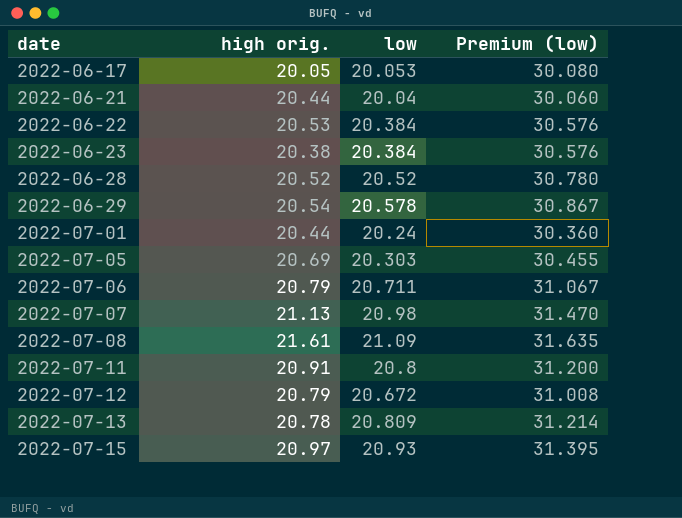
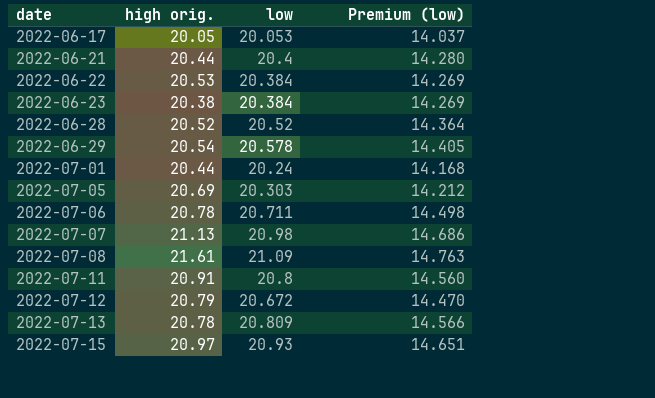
column Premium (low) | formula: [low] * 1.5 -> [low] * 0.7
2022-06-21 | low: 20.04 -> 20.4
2022-07-06 | high orig.: 20.79 -> 20.78

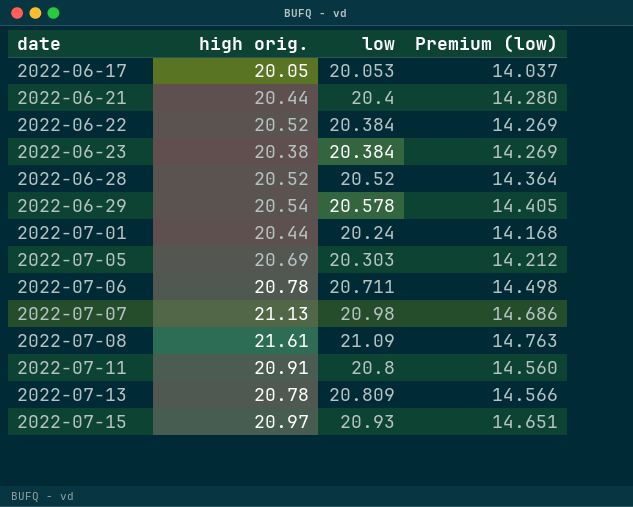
row 2022-07-12: 20.79 | 20.672 | 14.470 -> none
2022-06-22 | high orig.: 20.53 -> 20.52

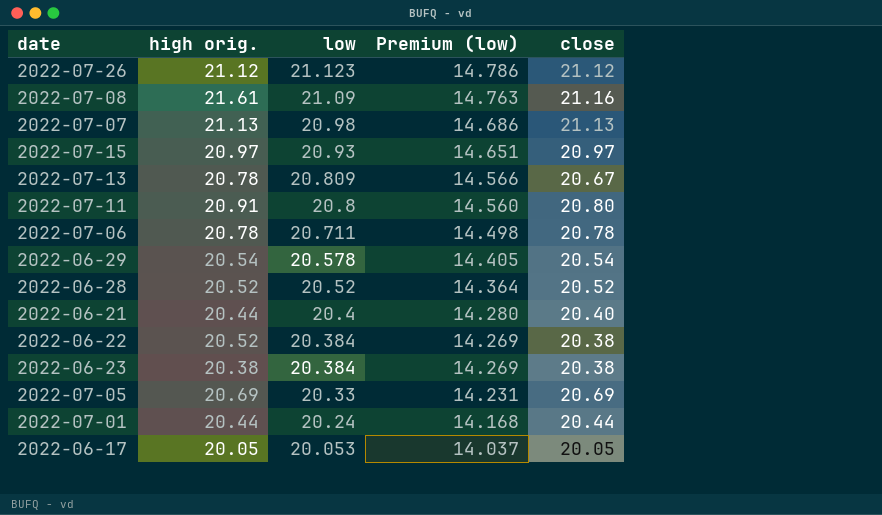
row order: date ascending -> low descending
column close | position: none -> 5
row 2022-07-26: none -> 21.12 | 21.123 | 14.786 | 21.12
2022-07-05 | low: 20.303 -> 20.33
2022-07-05 | Premium (low): 14.212 -> 14.231

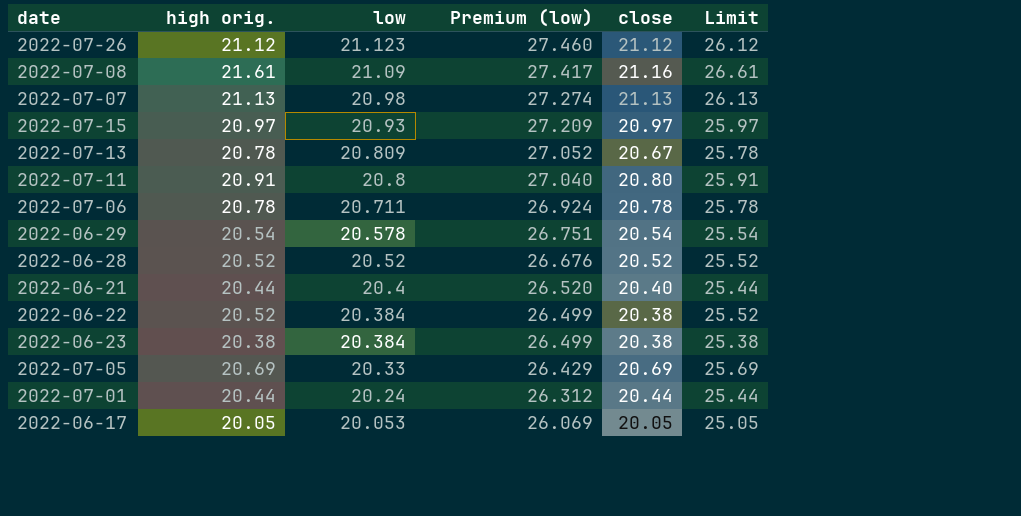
column Premium (low) | formula: [low] * 0.7 -> [low] * 1.3
column Limit | formula: none -> [high orig.] + 5

